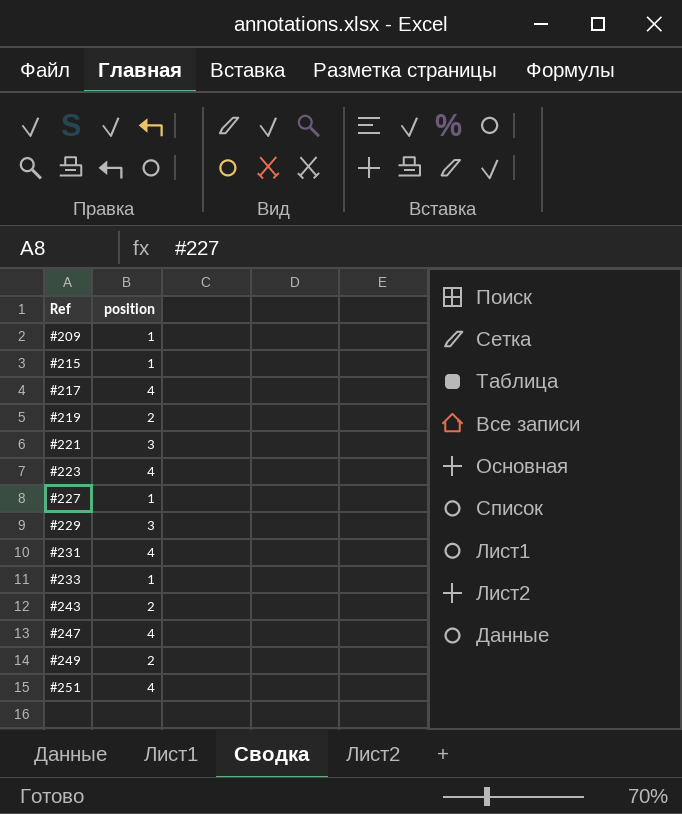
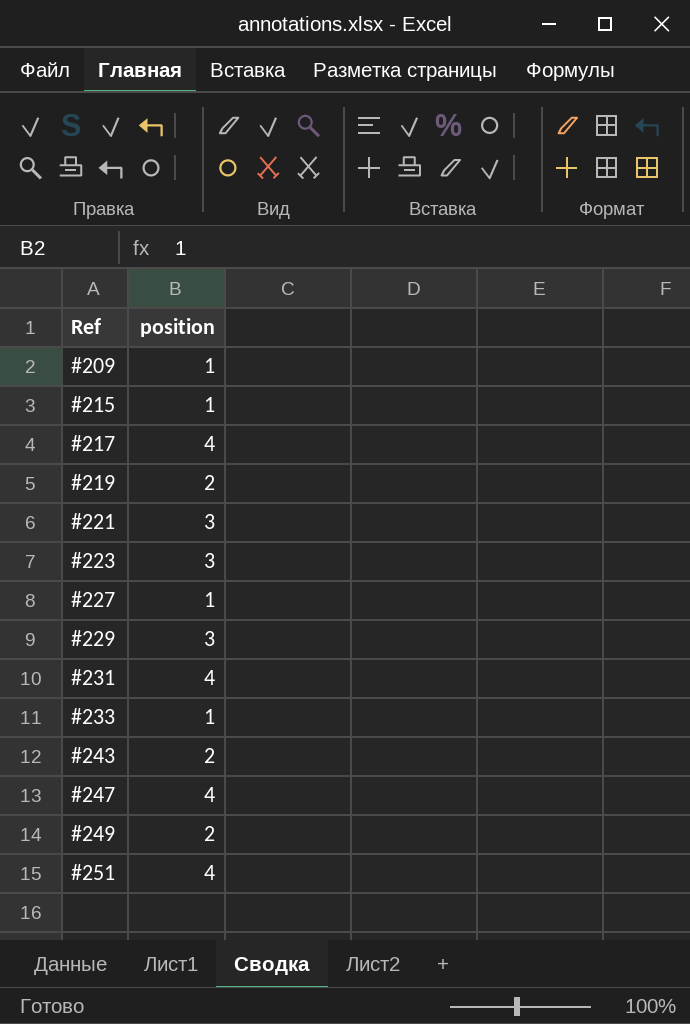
#223 | position: 4 -> 3

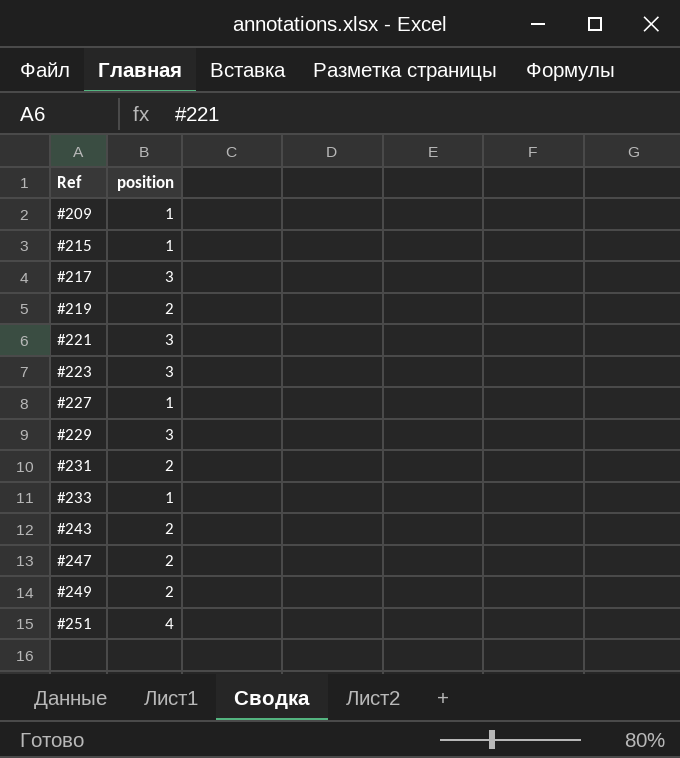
#217 | position: 4 -> 3
#231 | position: 4 -> 2
#247 | position: 4 -> 2

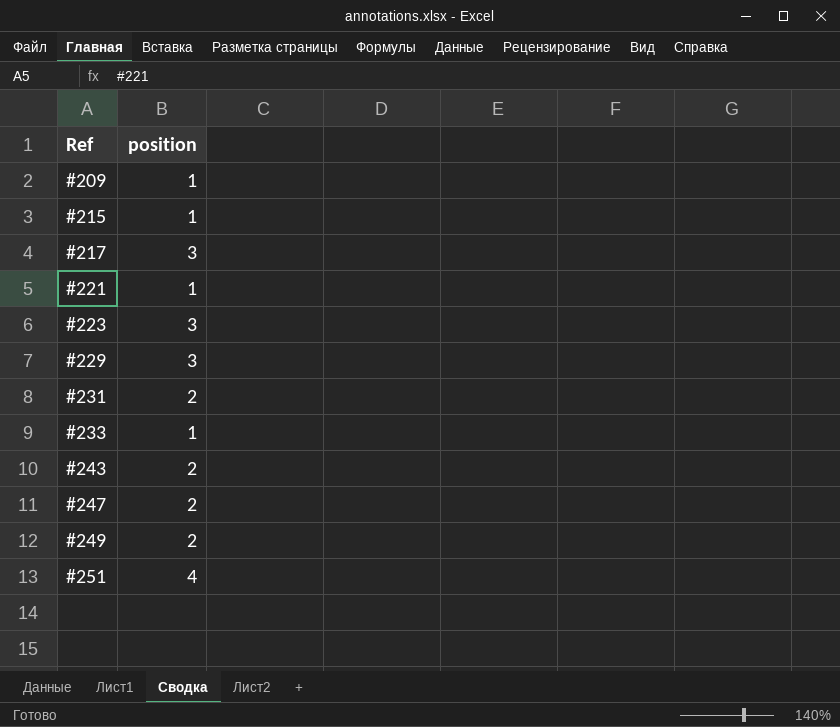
row #219: 2 -> none
row #227: 1 -> none
#221 | position: 3 -> 1

